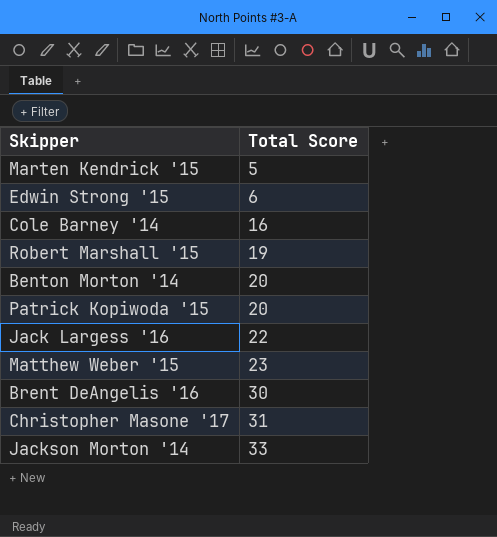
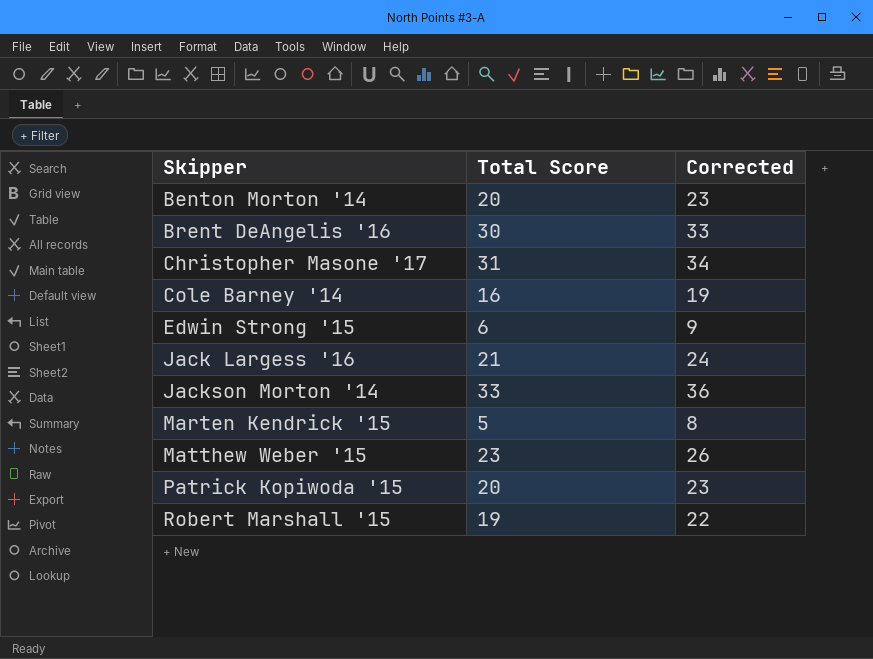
row order: Total Score ascending -> Skipper ascending
column Corrected | formula: none -> [Total Score] + 3
Jack Largess '16 | Total Score: 22 -> 21

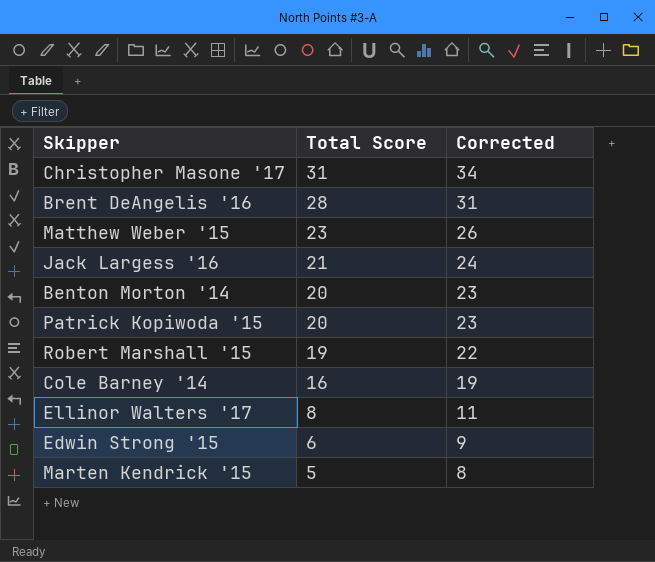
row order: Skipper ascending -> Total Score descending
row Jackson Morton '14: 33 | 36 -> none
Brent DeAngelis '16 | Total Score: 30 -> 28
Brent DeAngelis '16 | Corrected: 33 -> 31
row Ellinor Walters '17: none -> 8 | 11

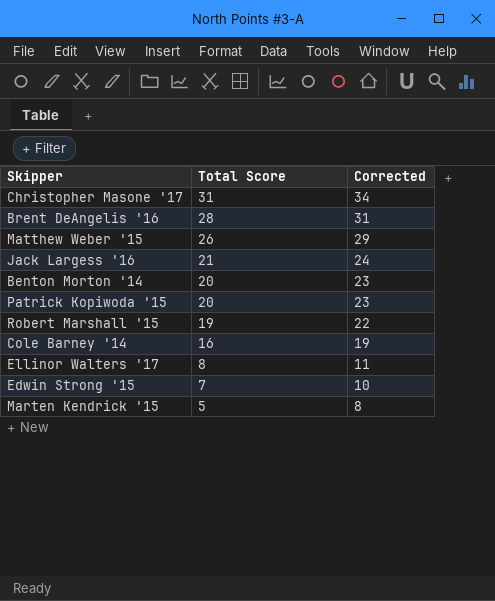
Matthew Weber '15 | Total Score: 23 -> 26
Matthew Weber '15 | Corrected: 26 -> 29
Edwin Strong '15 | Total Score: 6 -> 7
Edwin Strong '15 | Corrected: 9 -> 10

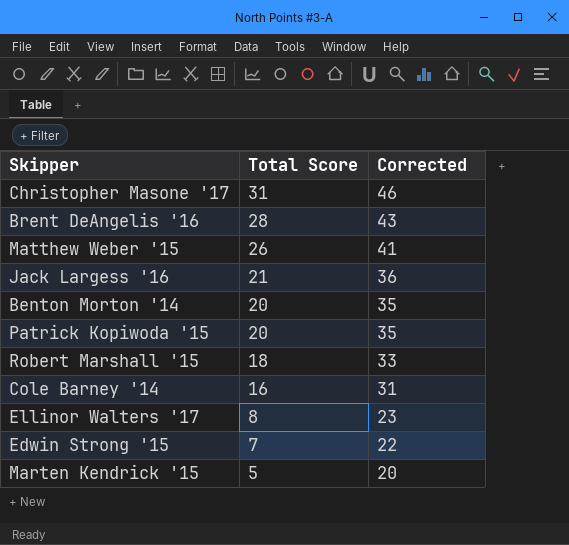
column Corrected | formula: [Total Score] + 3 -> [Total Score] + 15
Robert Marshall '15 | Total Score: 19 -> 18

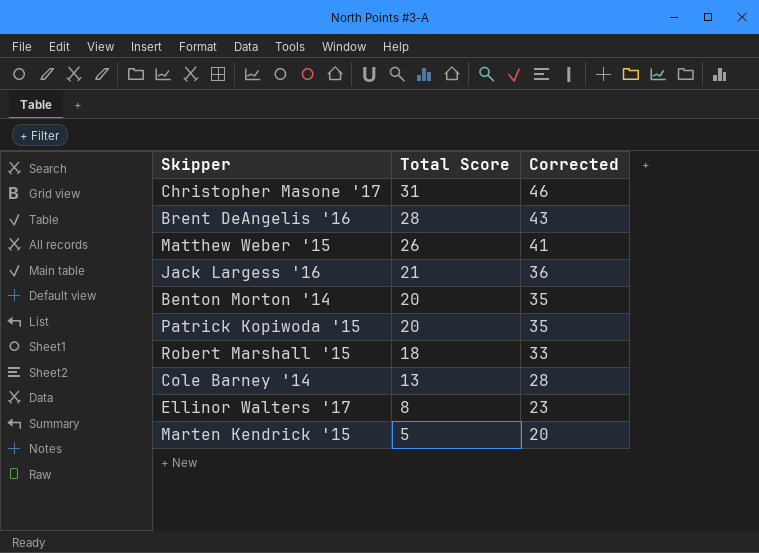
row Edwin Strong '15: 7 | 22 -> none
Cole Barney '14 | Total Score: 16 -> 13
Cole Barney '14 | Corrected: 31 -> 28

